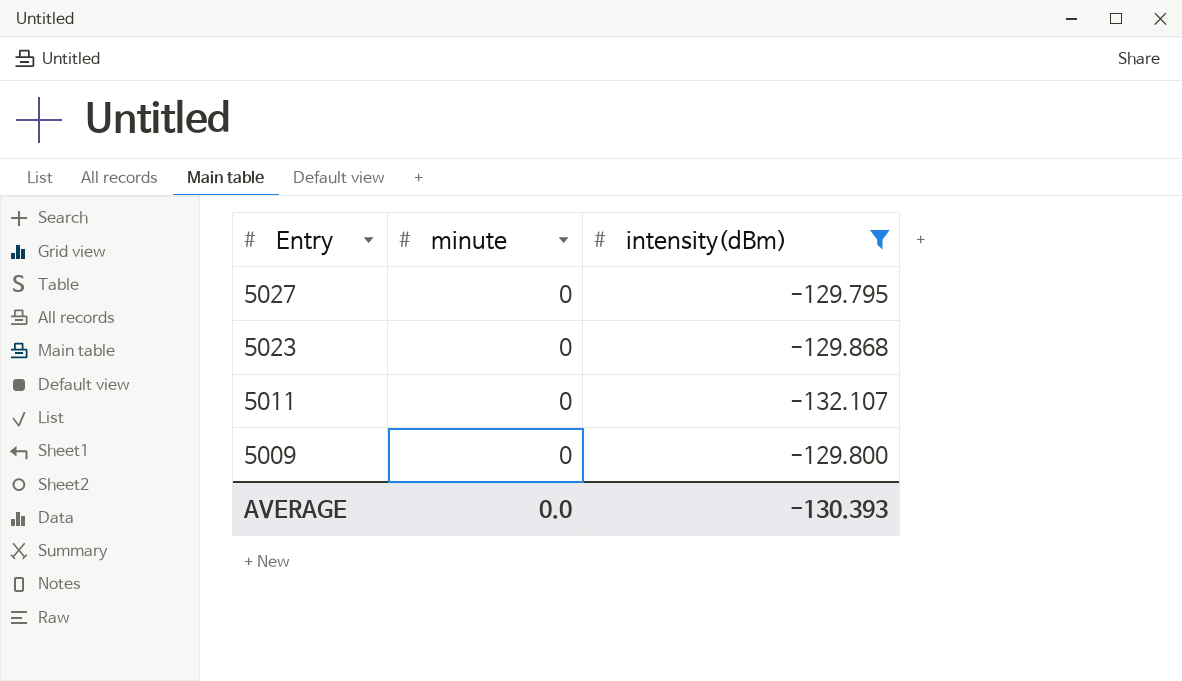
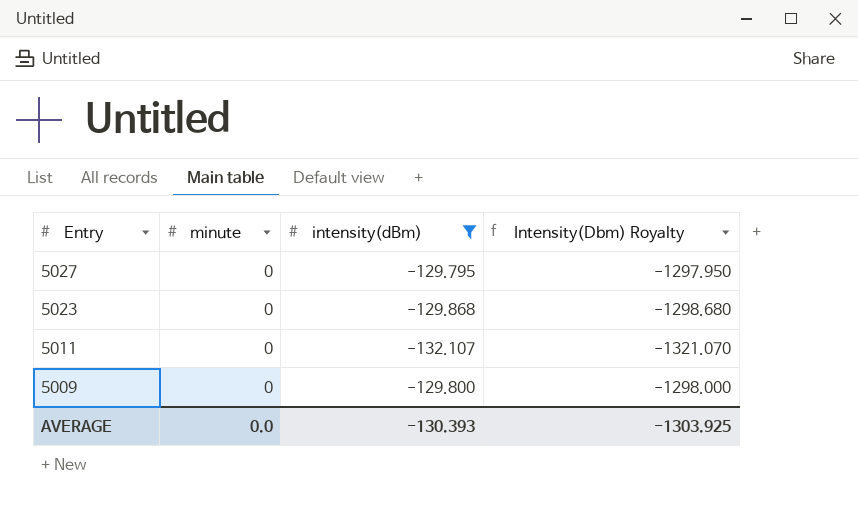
column Intensity(Dbm) Royalty | formula: none -> [intensity(dBm)] * 10

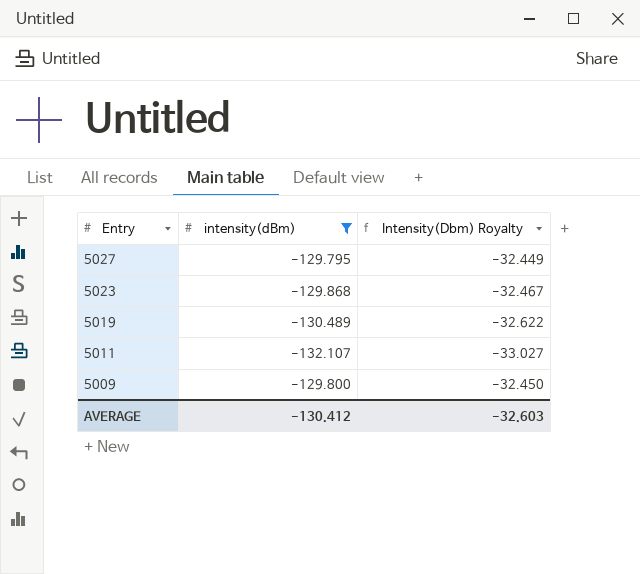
column minute | position: 2 -> none
column Intensity(Dbm) Royalty | formula: [intensity(dBm)] * 10 -> [intensity(dBm)] * 0.25
row 5019: none -> -130.489 | -32.622
AVERAGE | intensity(dBm): -130.393 -> -130.412
AVERAGE | Intensity(Dbm) Royalty: -1303.925 -> -32.603

